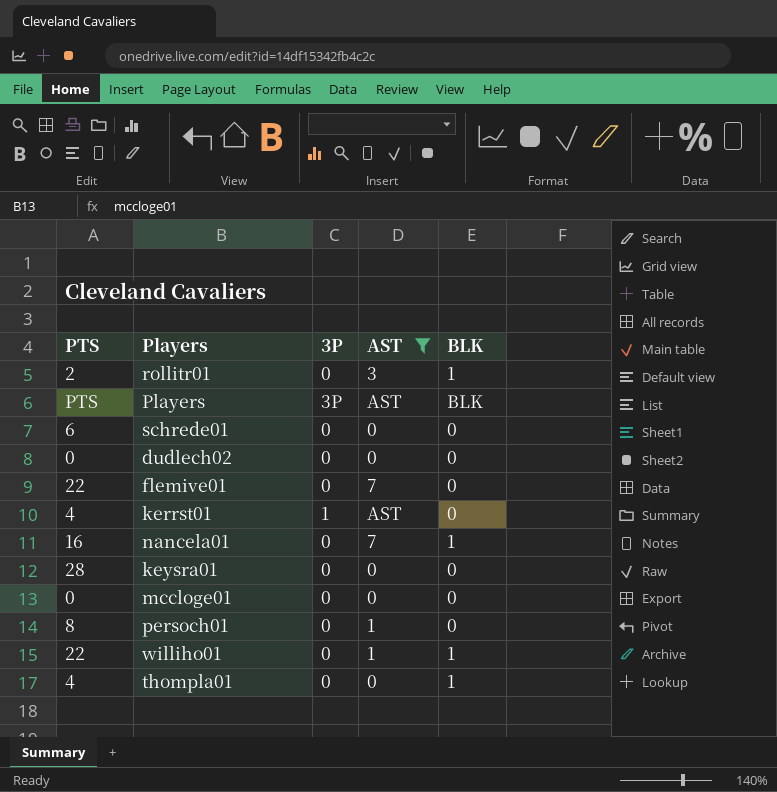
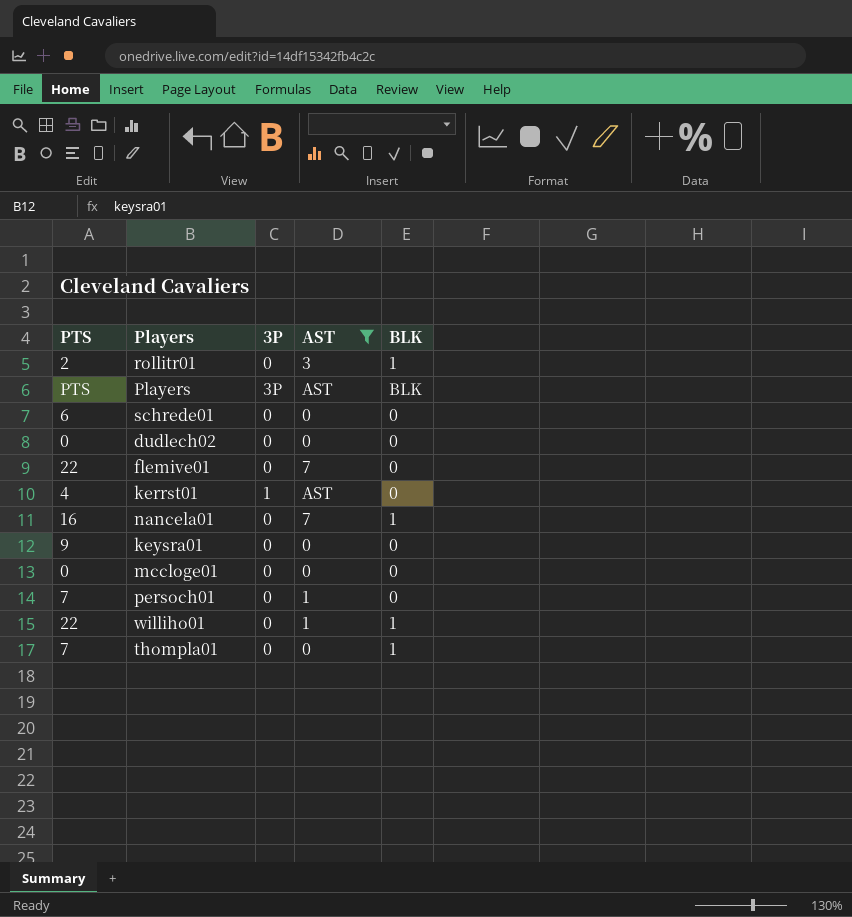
keysra01 | PTS: 28 -> 9
persoch01 | PTS: 8 -> 7
thompla01 | PTS: 4 -> 7

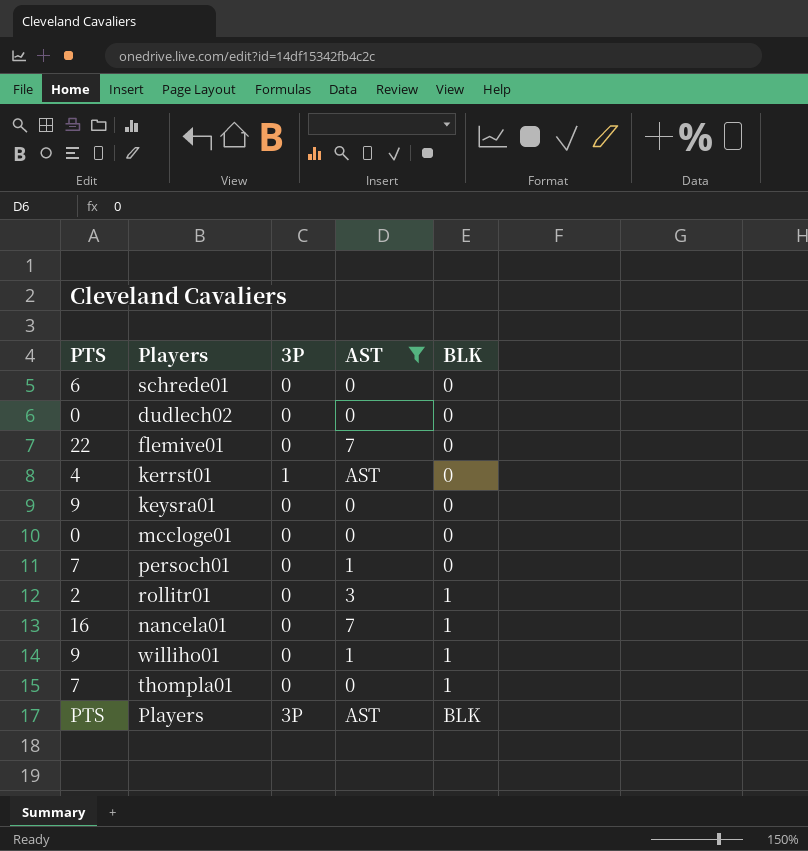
row order: none -> BLK ascending
williho01 | PTS: 22 -> 9

